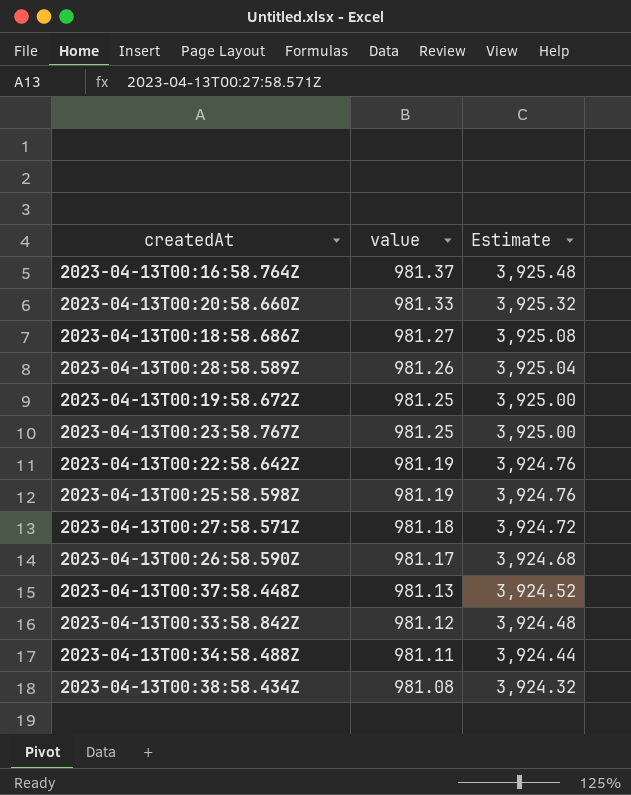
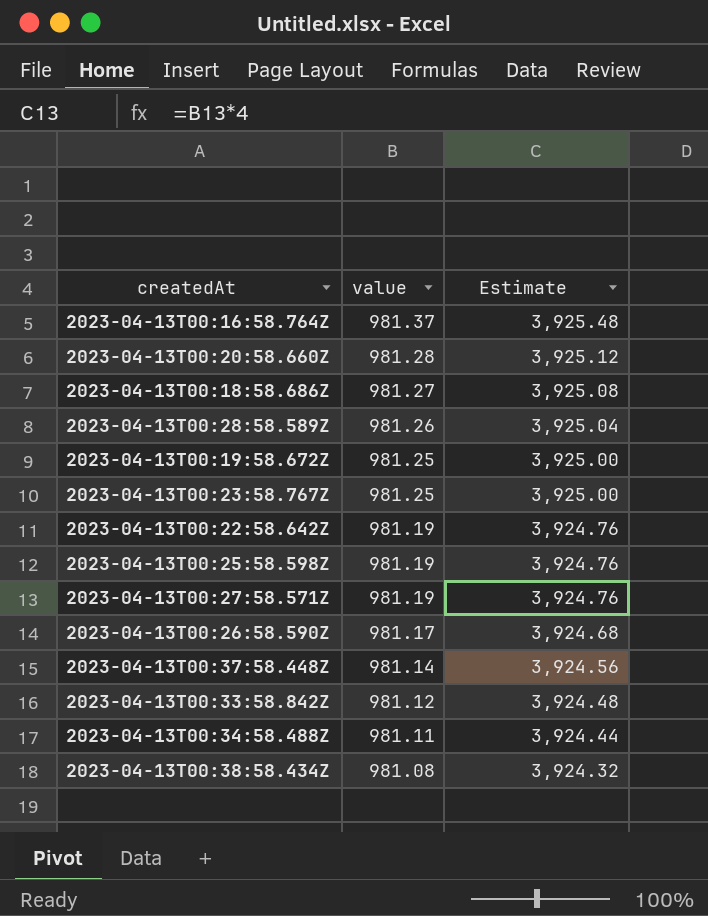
2023-04-13T00:20:58.660Z | value: 981.33 -> 981.28
2023-04-13T00:20:58.660Z | Estimate: 3,925.32 -> 3,925.12
2023-04-13T00:27:58.571Z | value: 981.18 -> 981.19
2023-04-13T00:27:58.571Z | Estimate: 3,924.72 -> 3,924.76
2023-04-13T00:37:58.448Z | value: 981.13 -> 981.14
2023-04-13T00:37:58.448Z | Estimate: 3,924.52 -> 3,924.56

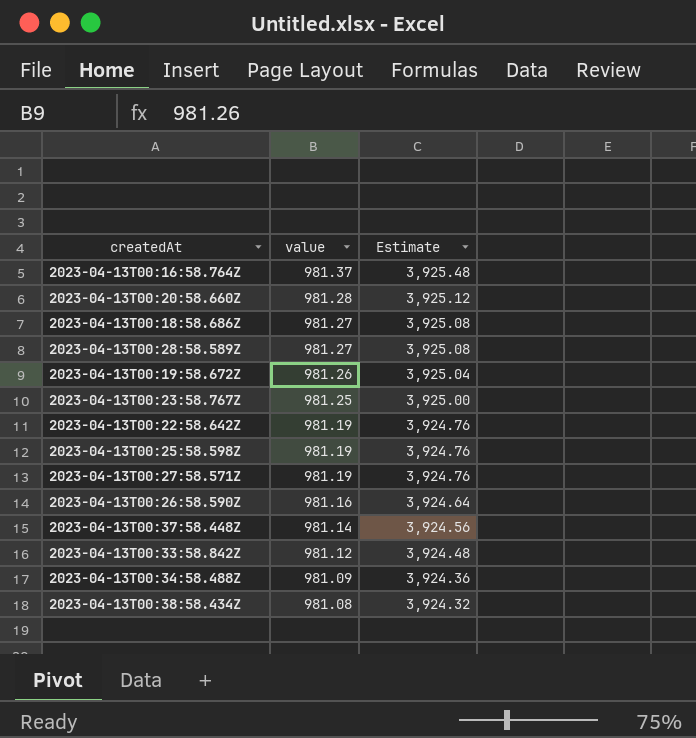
2023-04-13T00:28:58.589Z | value: 981.26 -> 981.27
2023-04-13T00:28:58.589Z | Estimate: 3,925.04 -> 3,925.08
2023-04-13T00:19:58.672Z | value: 981.25 -> 981.26
2023-04-13T00:19:58.672Z | Estimate: 3,925.00 -> 3,925.04
2023-04-13T00:26:58.590Z | value: 981.17 -> 981.16
2023-04-13T00:26:58.590Z | Estimate: 3,924.68 -> 3,924.64
2023-04-13T00:34:58.488Z | value: 981.11 -> 981.09
2023-04-13T00:34:58.488Z | Estimate: 3,924.44 -> 3,924.36

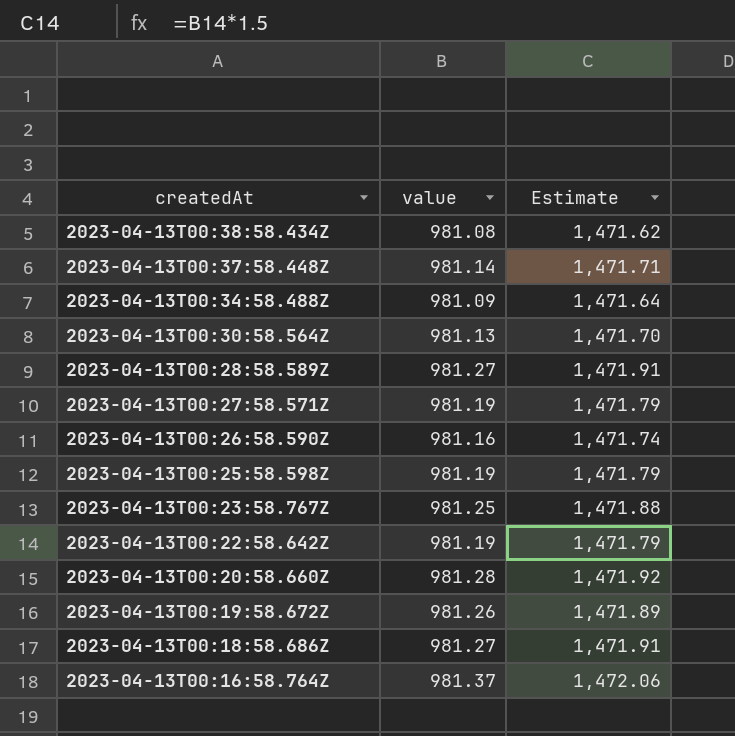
row order: value descending -> createdAt descending
column Estimate | formula: [value] * 4 -> [value] * 1.5
row 2023-04-13T00:33:58.842Z: 981.12 | 3,924.48 -> none
row 2023-04-13T00:30:58.564Z: none -> 981.13 | 1,471.70

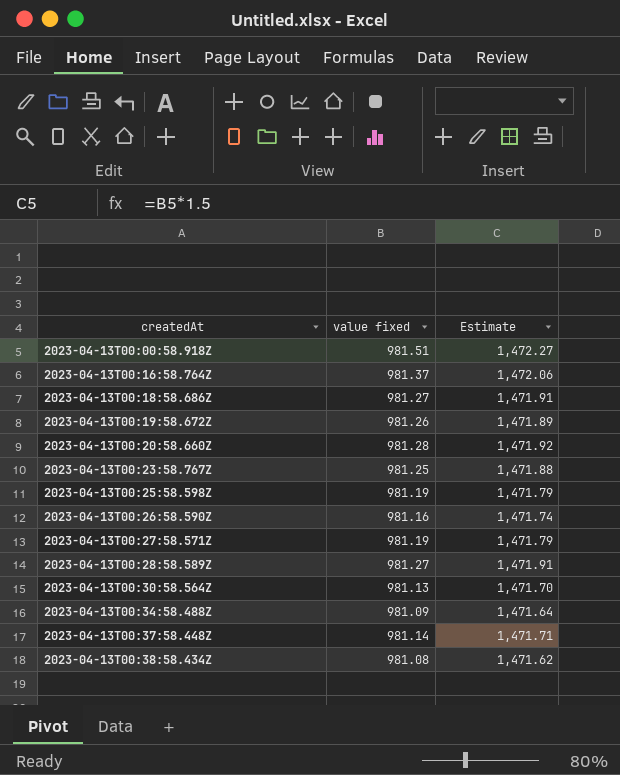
row order: createdAt descending -> createdAt ascending
column name: value -> value fixed
row 2023-04-13T00:22:58.642Z: 981.19 | 1,471.79 -> none
row 2023-04-13T00:00:58.918Z: none -> 981.51 | 1,472.27

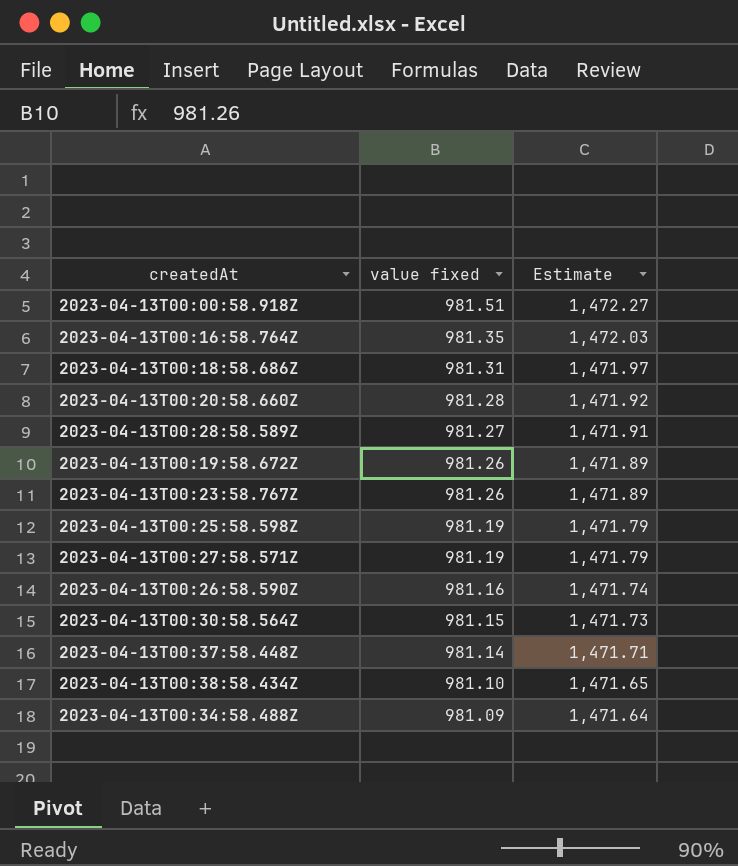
row order: createdAt ascending -> value fixed descending
2023-04-13T00:16:58.764Z | value fixed: 981.37 -> 981.35
2023-04-13T00:16:58.764Z | Estimate: 1,472.06 -> 1,472.03
2023-04-13T00:18:58.686Z | value fixed: 981.27 -> 981.31
2023-04-13T00:18:58.686Z | Estimate: 1,471.91 -> 1,471.97
2023-04-13T00:23:58.767Z | value fixed: 981.25 -> 981.26
2023-04-13T00:23:58.767Z | Estimate: 1,471.88 -> 1,471.89
2023-04-13T00:30:58.564Z | value fixed: 981.13 -> 981.15
2023-04-13T00:30:58.564Z | Estimate: 1,471.70 -> 1,471.73
2023-04-13T00:38:58.434Z | value fixed: 981.08 -> 981.10
2023-04-13T00:38:58.434Z | Estimate: 1,471.62 -> 1,471.65

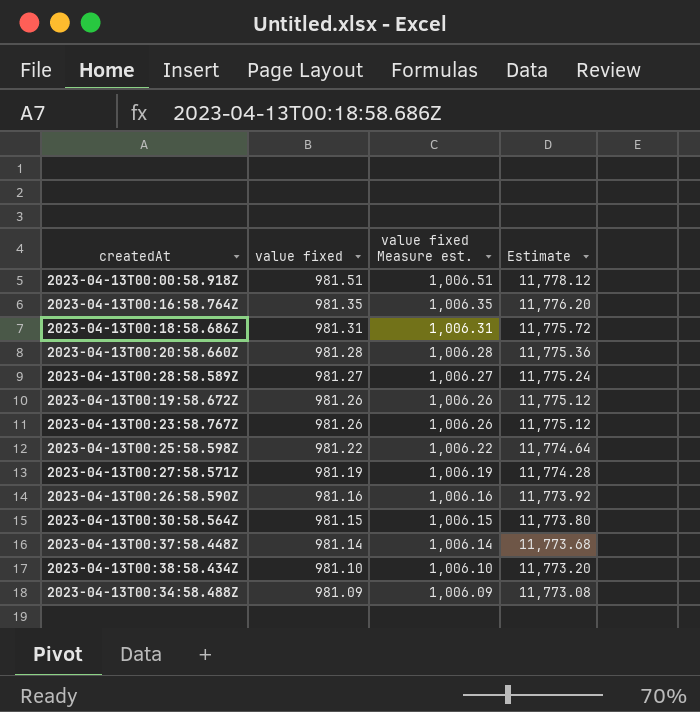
column value fixed Measure est. | formula: none -> [value fixed] + 25
column Estimate | formula: [value fixed] * 1.5 -> [value fixed] * 12
2023-04-13T00:25:58.598Z | value fixed: 981.19 -> 981.22

